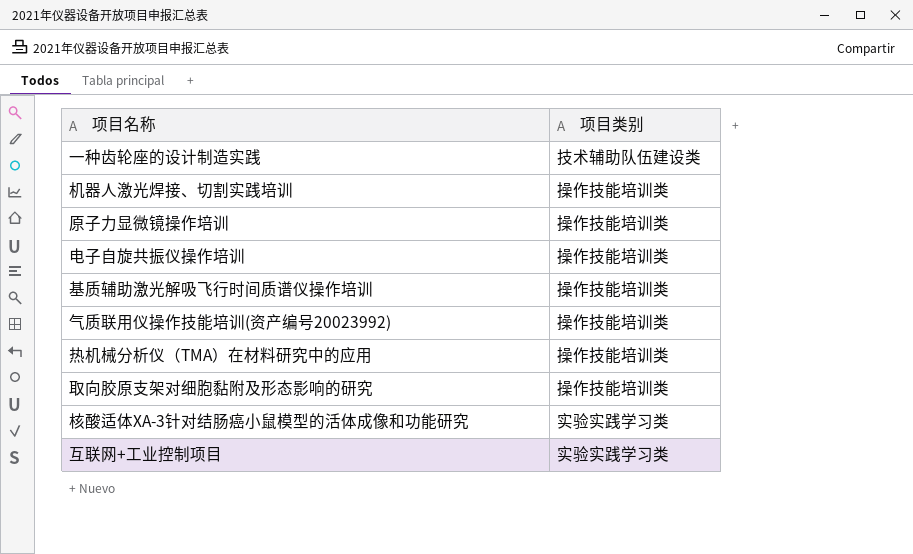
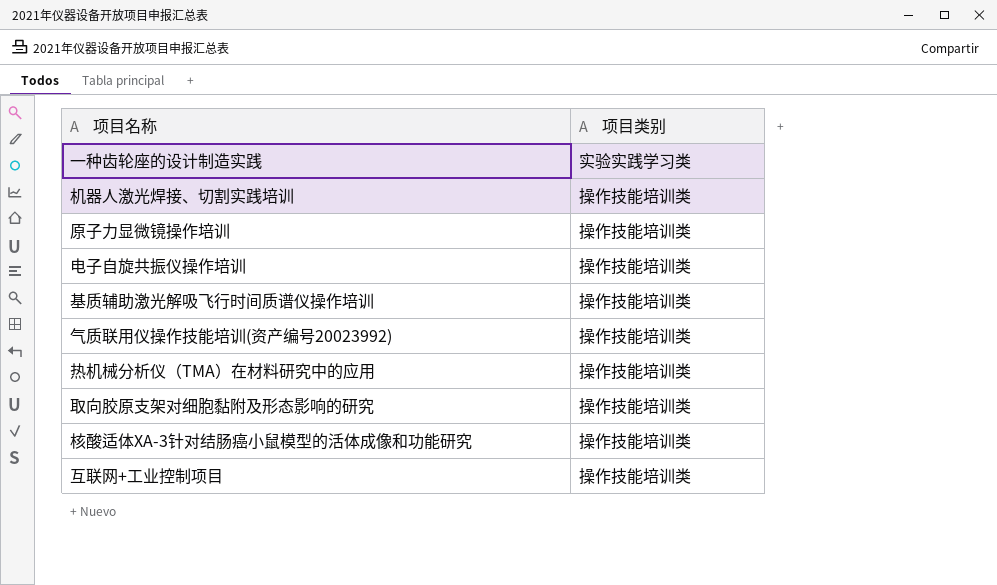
一种齿轮座的设计制造实践 | 项目类别: 技术辅助队伍建设类 -> 实验实践学习类
核酸适体XA-3针对结肠癌小鼠模型的活体成像和功能研究 | 项目类别: 实验实践学习类 -> 操作技能培训类
互联网+工业控制项目 | 项目类别: 实验实践学习类 -> 操作技能培训类

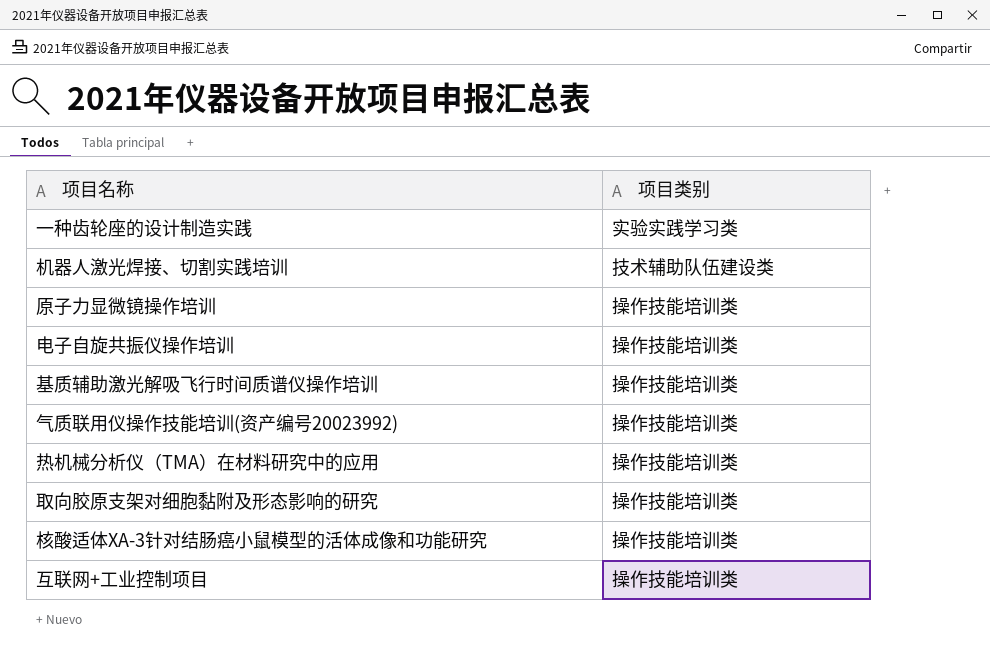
机器人激光焊接、切割实践培训 | 项目类别: 操作技能培训类 -> 技术辅助队伍建设类

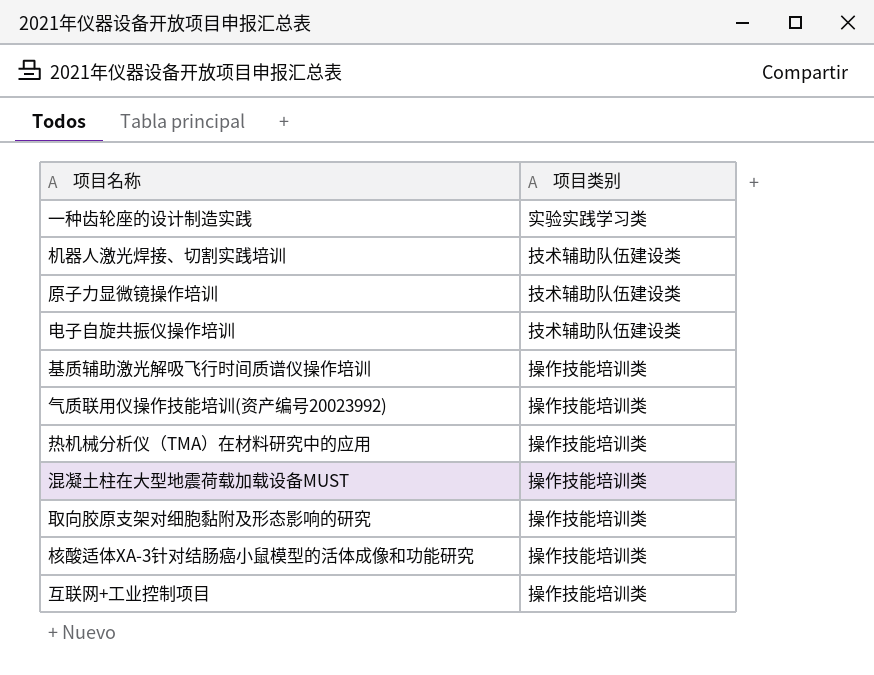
原子力显微镜操作培训 | 项目类别: 操作技能培训类 -> 技术辅助队伍建设类
电子自旋共振仪操作培训 | 项目类别: 操作技能培训类 -> 技术辅助队伍建设类
row 混凝土柱在大型地震荷载加载设备MUST: none -> 操作技能培训类

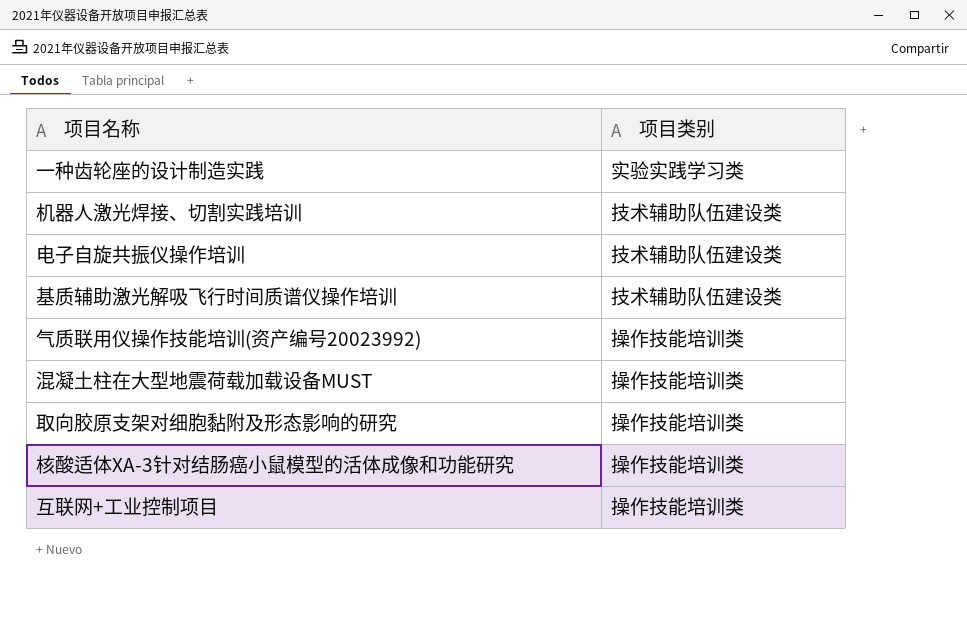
row 原子力显微镜操作培训: 技术辅助队伍建设类 -> none
row 热机械分析仪（TMA）在材料研究中的应用: 操作技能培训类 -> none
基质辅助激光解吸飞行时间质谱仪操作培训 | 项目类别: 操作技能培训类 -> 技术辅助队伍建设类

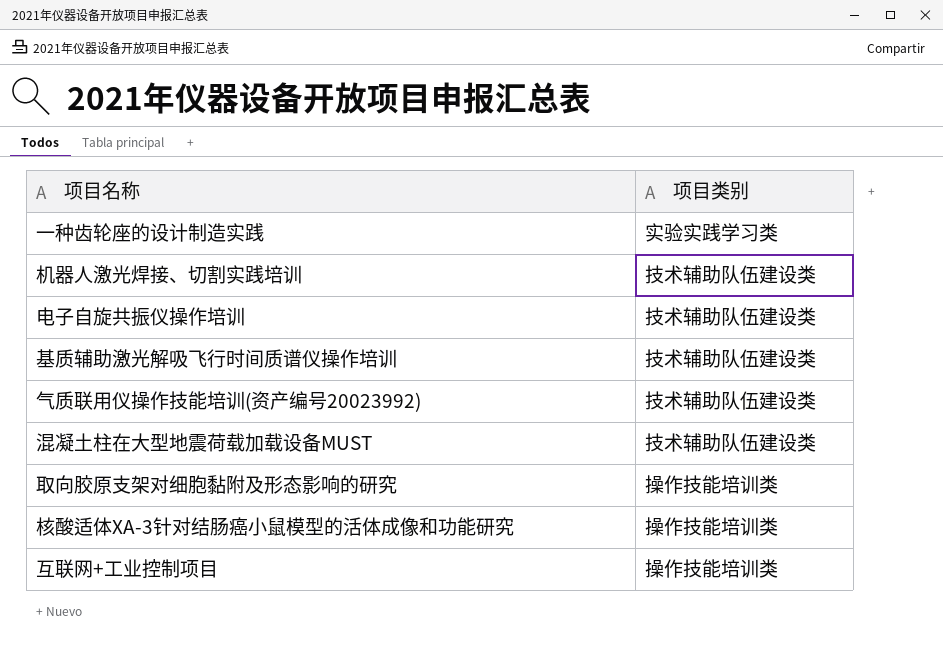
气质联用仪操作技能培训(资产编号20023992) | 项目类别: 操作技能培训类 -> 技术辅助队伍建设类
混凝土柱在大型地震荷载加载设备MUST | 项目类别: 操作技能培训类 -> 技术辅助队伍建设类

